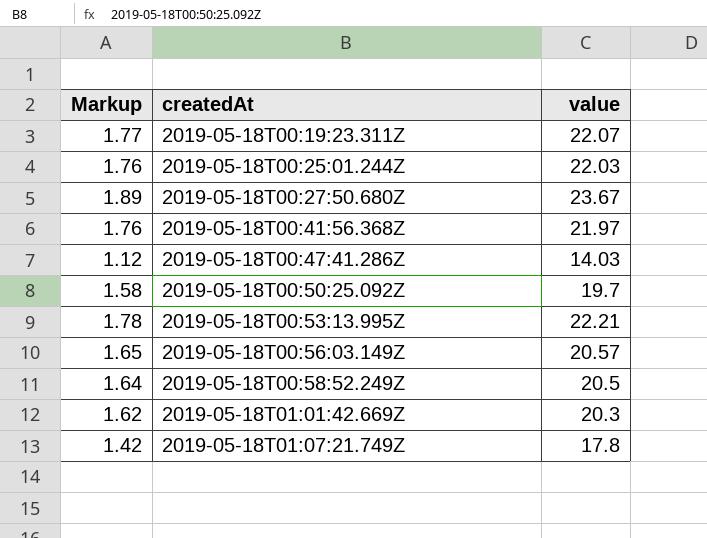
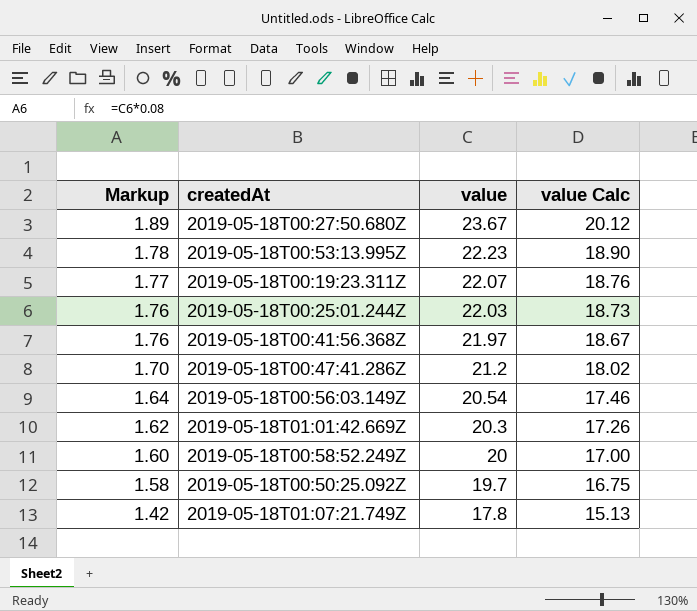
row order: createdAt ascending -> Markup descending
column value Calc | formula: none -> [value] * 0.85
2019-05-18T00:53:13.995Z | value: 22.21 -> 22.23
2019-05-18T00:47:41.286Z | Markup: 1.12 -> 1.70
2019-05-18T00:47:41.286Z | value: 14.03 -> 21.2
2019-05-18T00:56:03.149Z | Markup: 1.65 -> 1.64
2019-05-18T00:56:03.149Z | value: 20.57 -> 20.54
2019-05-18T00:58:52.249Z | Markup: 1.64 -> 1.60
2019-05-18T00:58:52.249Z | value: 20.5 -> 20

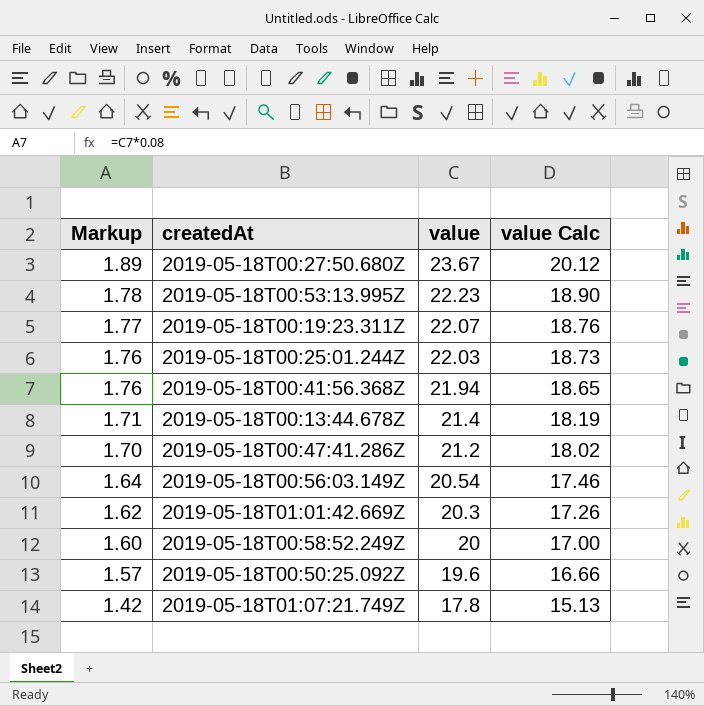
2019-05-18T00:41:56.368Z | value: 21.97 -> 21.94
2019-05-18T00:41:56.368Z | value Calc: 18.67 -> 18.65
row 2019-05-18T00:13:44.678Z: none -> 1.71 | 21.4 | 18.19
2019-05-18T00:50:25.092Z | Markup: 1.58 -> 1.57
2019-05-18T00:50:25.092Z | value: 19.7 -> 19.6
2019-05-18T00:50:25.092Z | value Calc: 16.75 -> 16.66

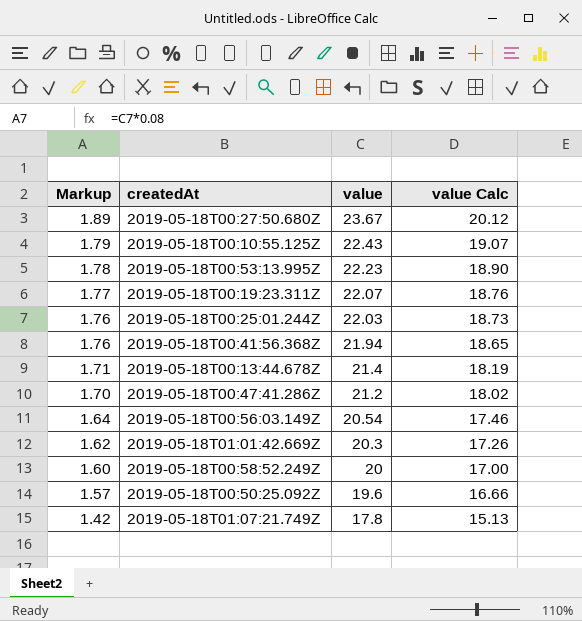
row 2019-05-18T00:10:55.125Z: none -> 1.79 | 22.43 | 19.07

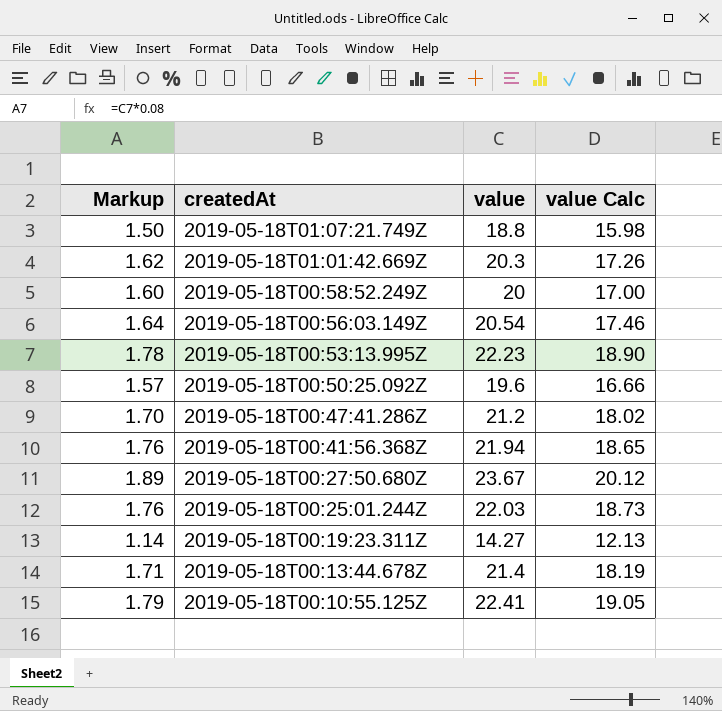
row order: Markup descending -> createdAt descending
2019-05-18T01:07:21.749Z | Markup: 1.42 -> 1.50
2019-05-18T01:07:21.749Z | value: 17.8 -> 18.8
2019-05-18T01:07:21.749Z | value Calc: 15.13 -> 15.98
2019-05-18T00:19:23.311Z | Markup: 1.77 -> 1.14
2019-05-18T00:19:23.311Z | value: 22.07 -> 14.27
2019-05-18T00:19:23.311Z | value Calc: 18.76 -> 12.13
2019-05-18T00:10:55.125Z | value: 22.43 -> 22.41
2019-05-18T00:10:55.125Z | value Calc: 19.07 -> 19.05

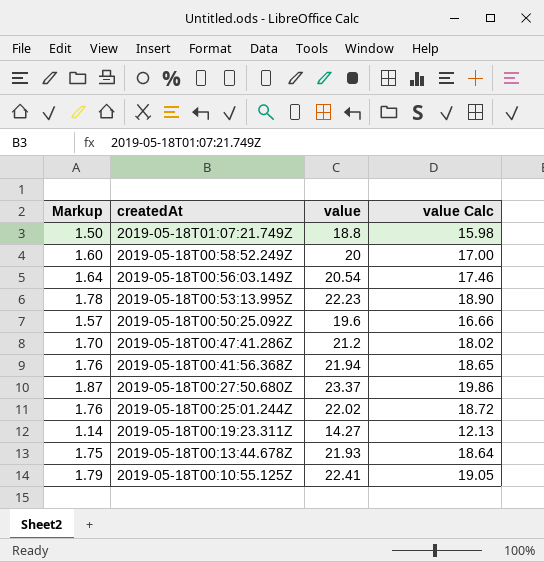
row 2019-05-18T01:01:42.669Z: 1.62 | 20.3 | 17.26 -> none
2019-05-18T00:27:50.680Z | Markup: 1.89 -> 1.87
2019-05-18T00:27:50.680Z | value: 23.67 -> 23.37
2019-05-18T00:27:50.680Z | value Calc: 20.12 -> 19.86
2019-05-18T00:25:01.244Z | value: 22.03 -> 22.02
2019-05-18T00:25:01.244Z | value Calc: 18.73 -> 18.72
2019-05-18T00:13:44.678Z | Markup: 1.71 -> 1.75
2019-05-18T00:13:44.678Z | value: 21.4 -> 21.93
2019-05-18T00:13:44.678Z | value Calc: 18.19 -> 18.64

